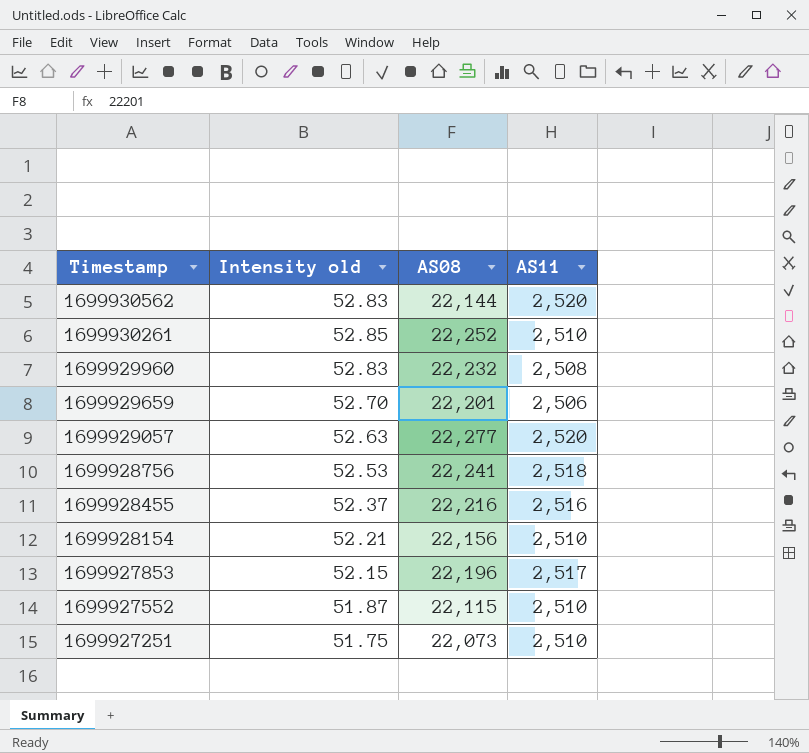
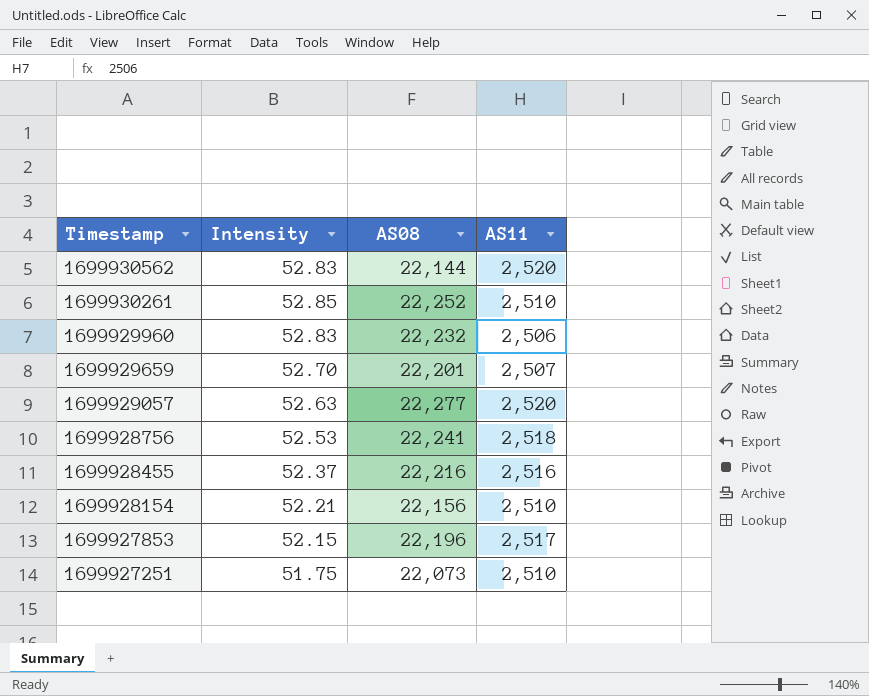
column name: Intensity old -> Intensity
row 1699927552: 51.87 | 22,115 | 2,510 -> none
1699929960 | AS11: 2,508 -> 2,506
1699929659 | AS11: 2,506 -> 2,507

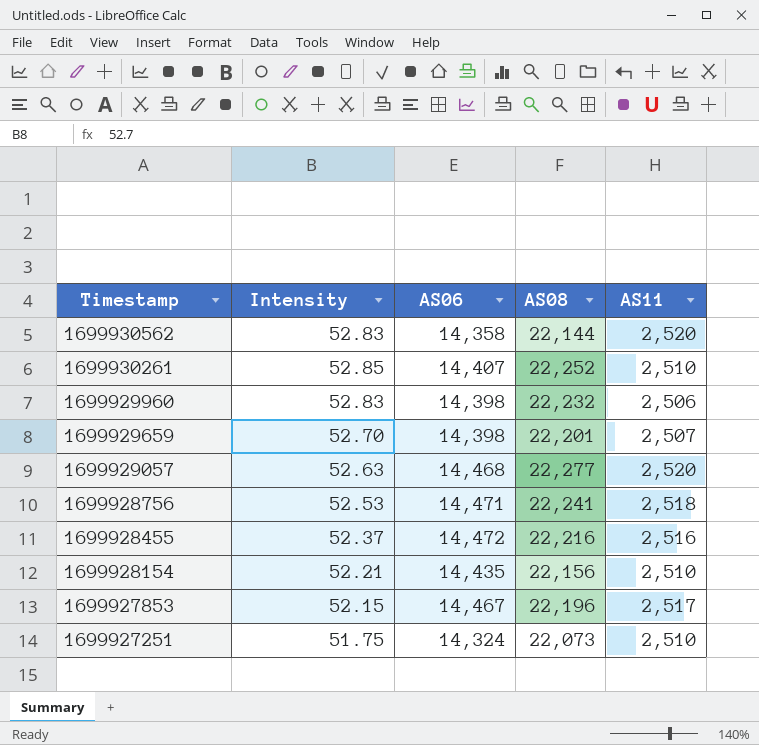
column AS06 | position: none -> 3

